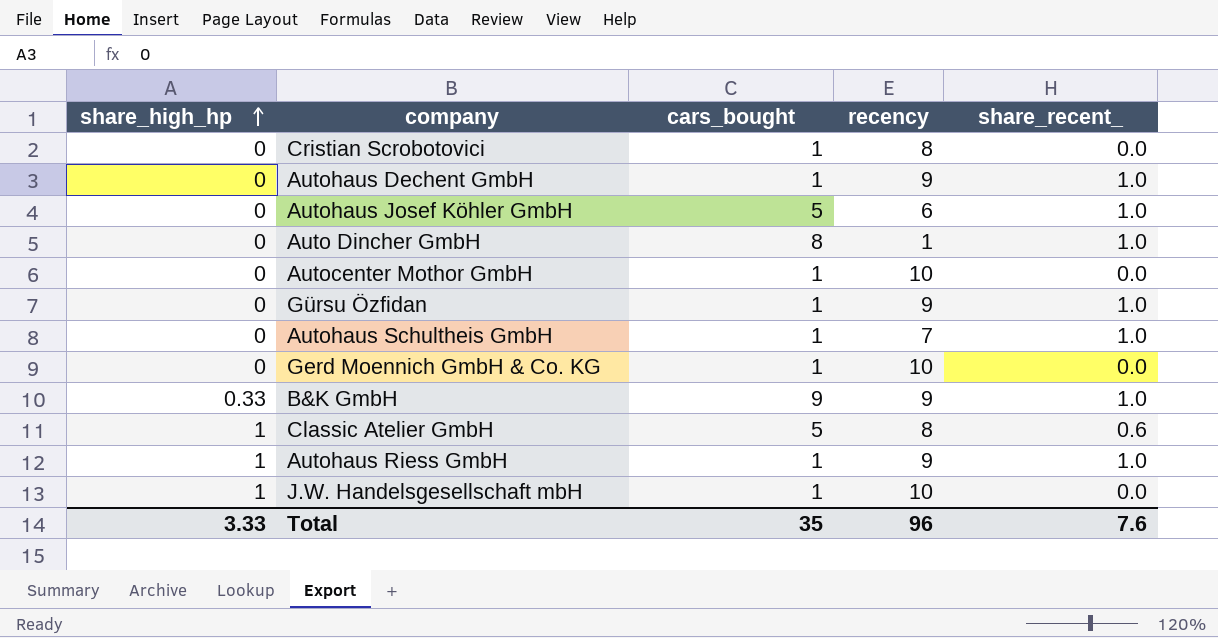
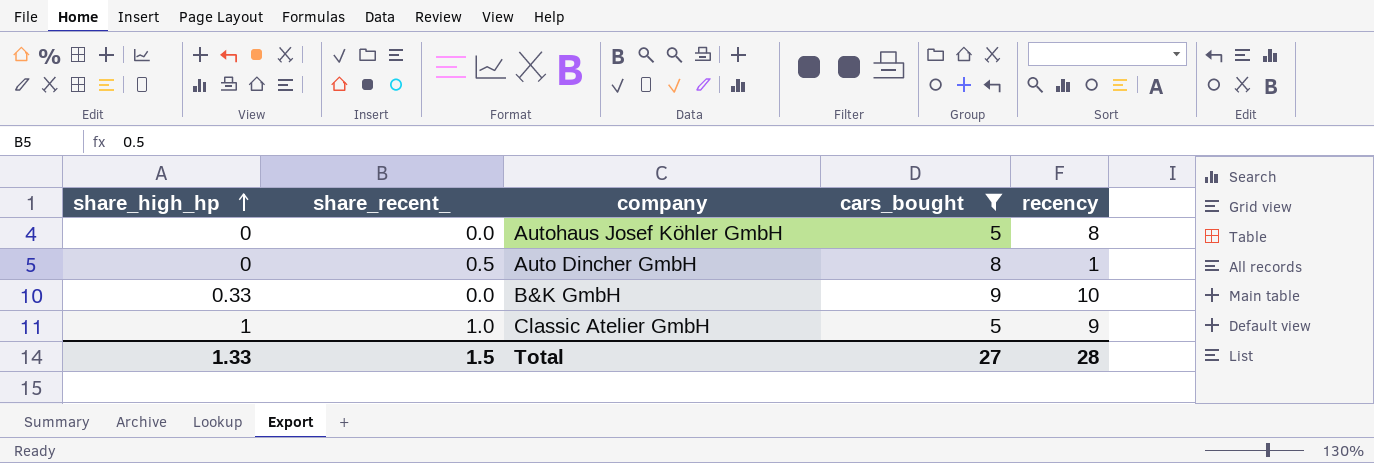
filter: none -> cars_bought != 1
column share_recent_ | position: 5 -> 2
Autohaus Josef Köhler GmbH | share_recent_: 1.0 -> 0.0
Autohaus Josef Köhler GmbH | recency: 6 -> 8
Auto Dincher GmbH | share_recent_: 1.0 -> 0.5
B&K GmbH | share_recent_: 1.0 -> 0.0
B&K GmbH | recency: 9 -> 10
Classic Atelier GmbH | share_recent_: 0.6 -> 1.0
Classic Atelier GmbH | recency: 8 -> 9
Total | share_high_hp: 3.33 -> 1.33
Total | share_recent_: 7.6 -> 1.5
Total | cars_bought: 35 -> 27
Total | recency: 96 -> 28

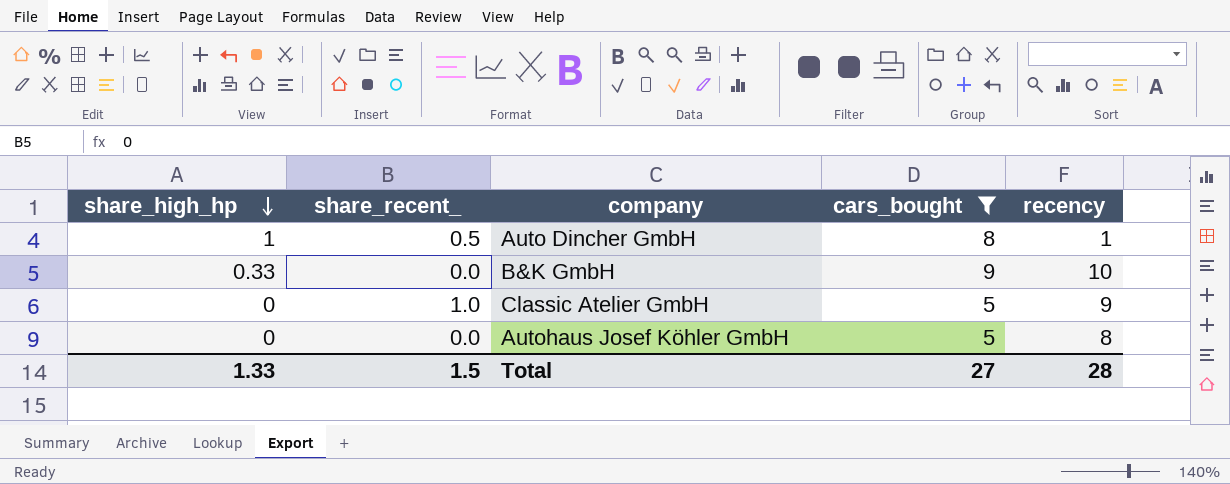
row order: share_high_hp ascending -> share_high_hp descending
Auto Dincher GmbH | share_high_hp: 0 -> 1
Classic Atelier GmbH | share_high_hp: 1 -> 0

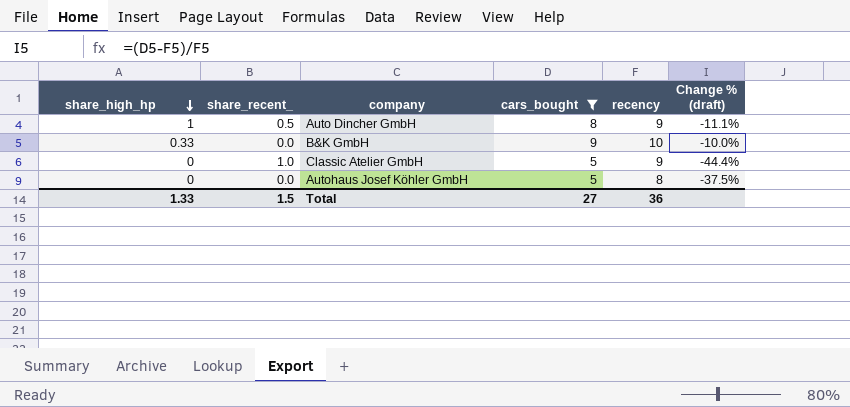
column Change % (draft) | formula: none -> ([cars_bought] - [recency]) / [recency]
Auto Dincher GmbH | recency: 1 -> 9
Total | recency: 28 -> 36

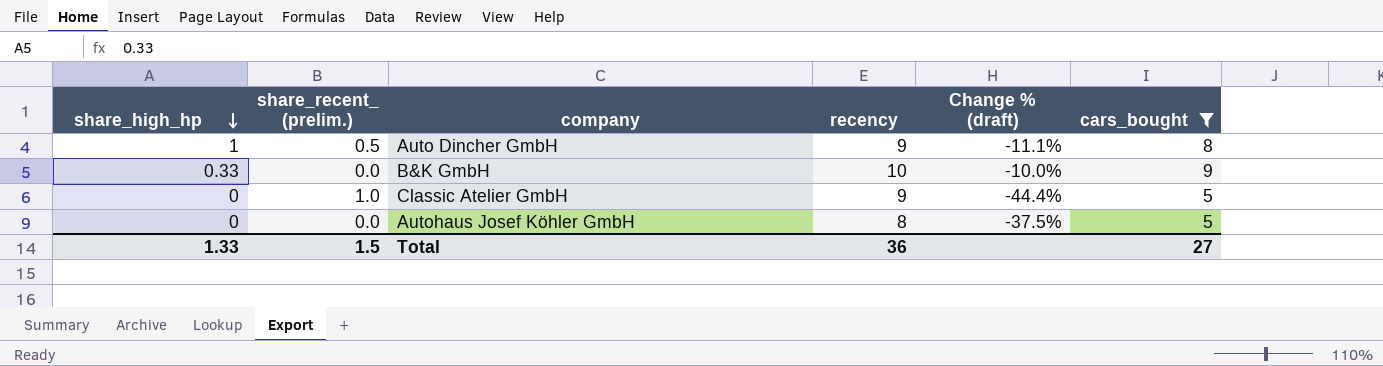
column name: share_recent_ -> share_recent_ (prelim.)
column cars_bought | position: 4 -> 6

